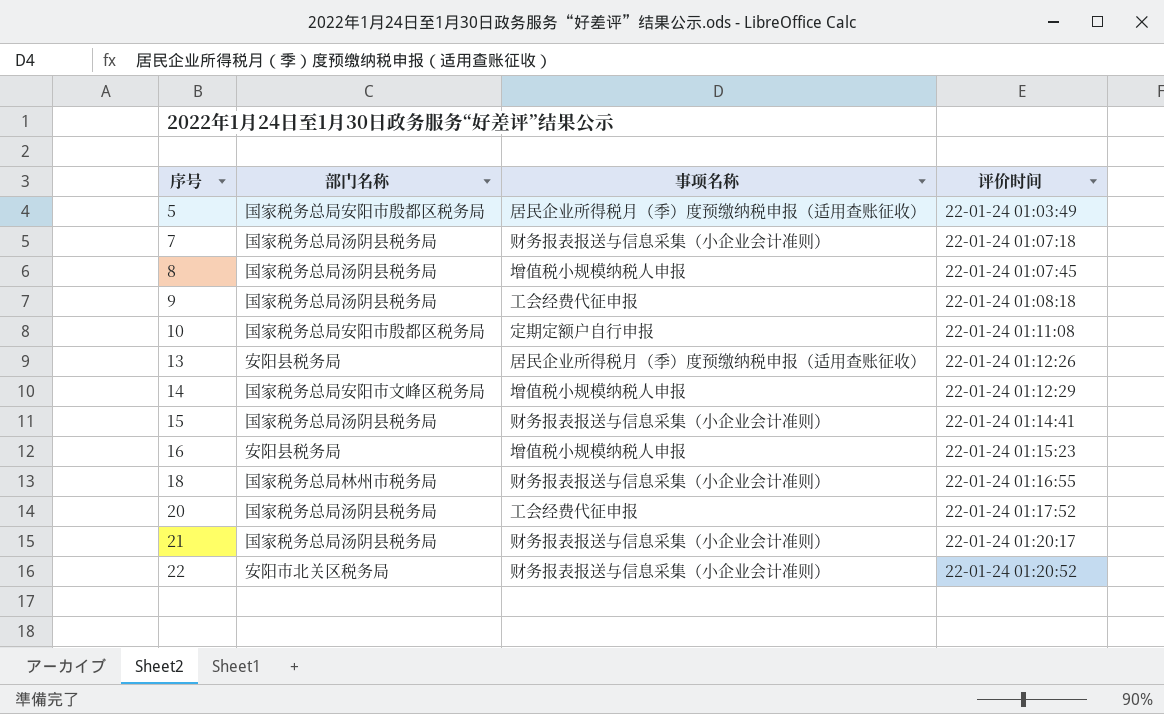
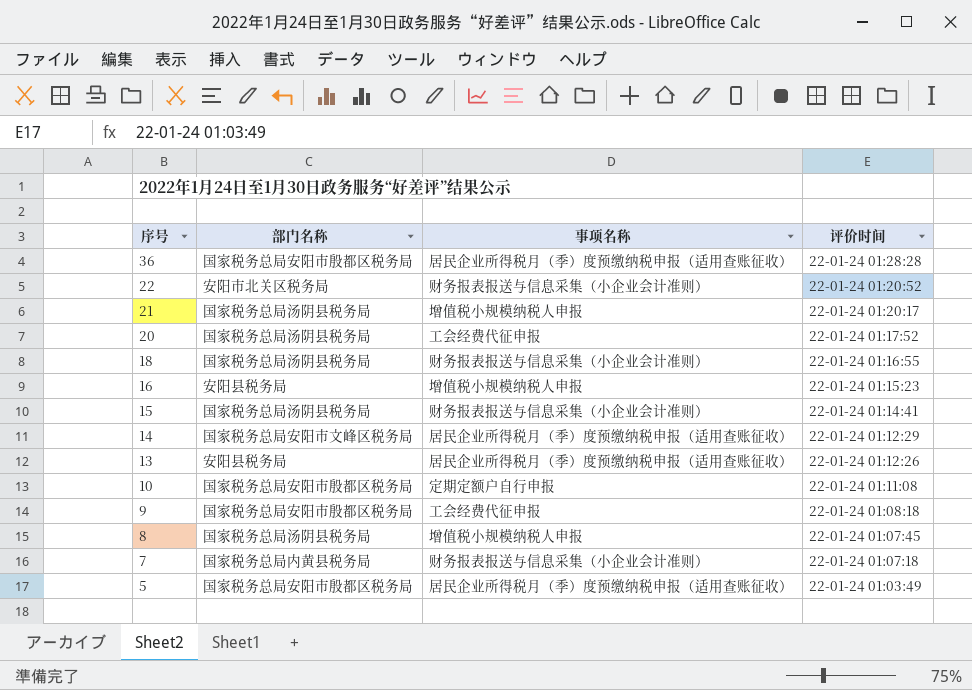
row order: 序号 ascending -> 序号 descending
row 36: none -> 国家税务总局安阳市殷都区税务局 | 居民企业所得税月（季）度预缴纳税申报（适用查账征收） | 22-01-24 01:28:28
21 | 事项名称: 财务报表报送与信息采集（小企业会计准则） -> 增值税小规模纳税人申报
18 | 部门名称: 国家税务总局林州市税务局 -> 国家税务总局汤阴县税务局
14 | 事项名称: 增值税小规模纳税人申报 -> 居民企业所得税月（季）度预缴纳税申报（适用查账征收）
9 | 部门名称: 国家税务总局汤阴县税务局 -> 国家税务总局安阳市殷都区税务局
7 | 部门名称: 国家税务总局汤阴县税务局 -> 国家税务总局内黄县税务局

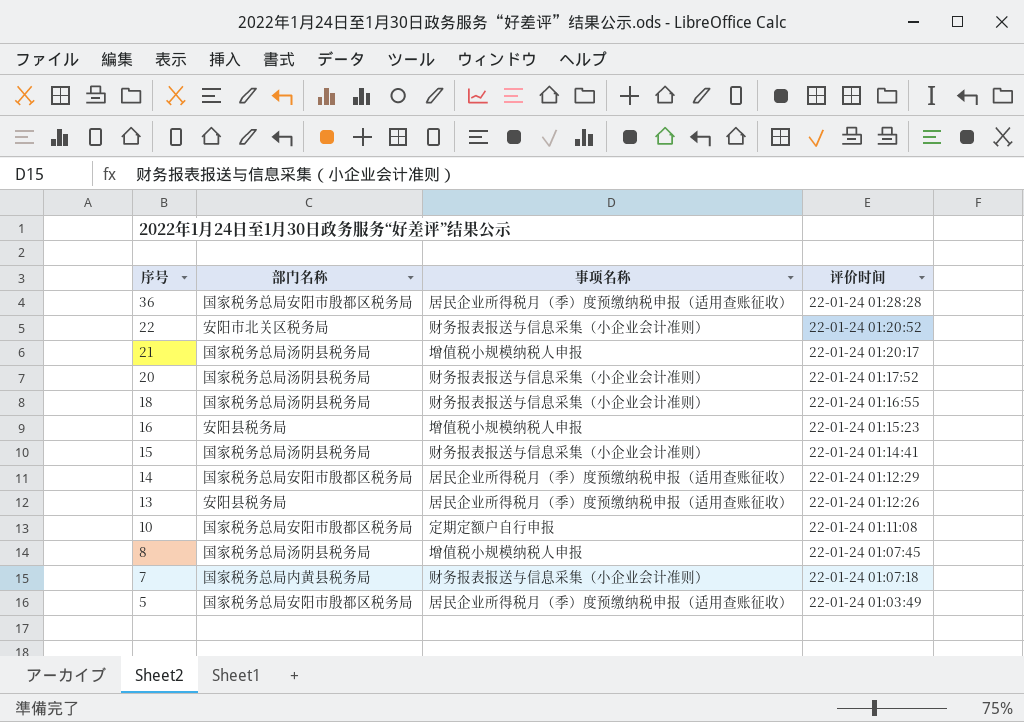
row 9: 国家税务总局安阳市殷都区税务局 | 工会经费代征申报 | 22-01-24 01:08:18 -> none
20 | 事项名称: 工会经费代征申报 -> 财务报表报送与信息采集（小企业会计准则）
14 | 部门名称: 国家税务总局安阳市文峰区税务局 -> 国家税务总局安阳市殷都区税务局

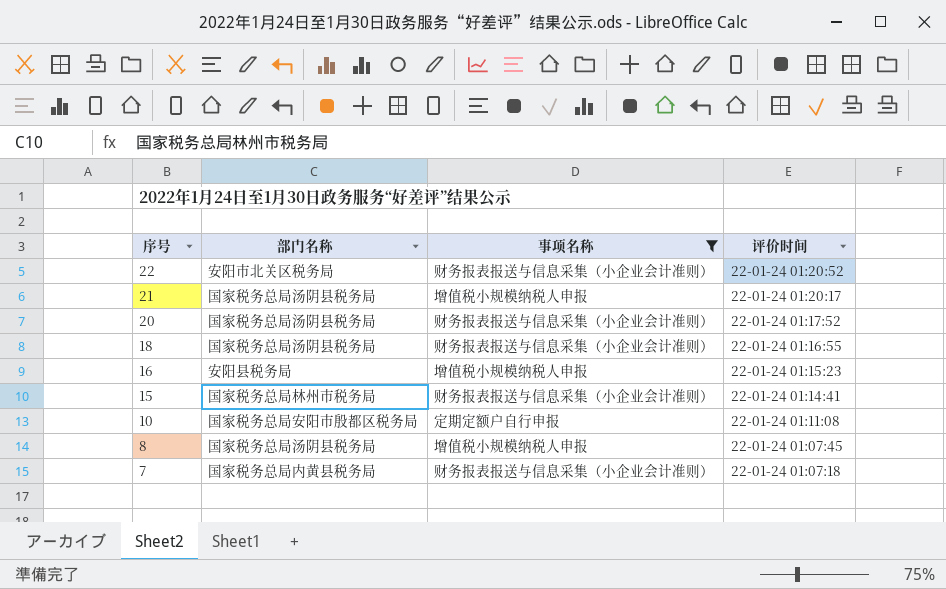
filter: none -> 事项名称 != 居民企业所得税月（季）度预缴纳税申报（适用查账征收）
15 | 部门名称: 国家税务总局汤阴县税务局 -> 国家税务总局林州市税务局

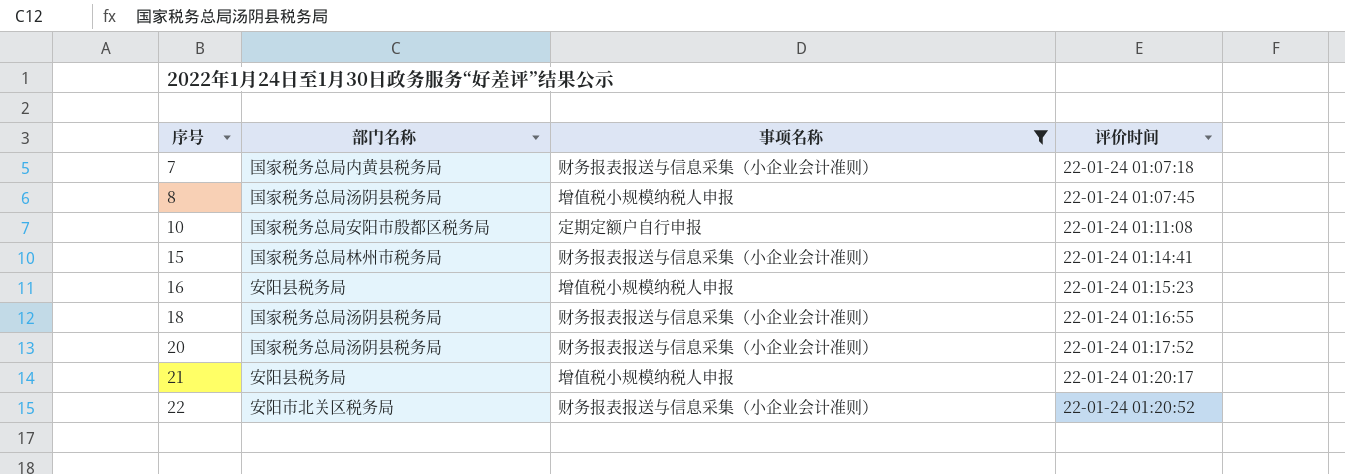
row order: 序号 descending -> 序号 ascending
21 | 部门名称: 国家税务总局汤阴县税务局 -> 安阳县税务局

